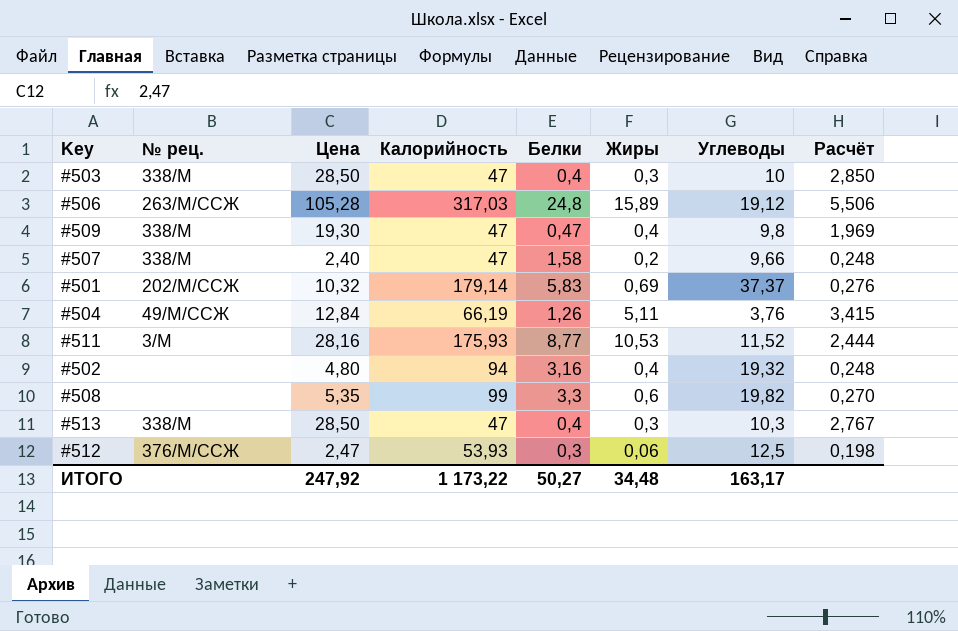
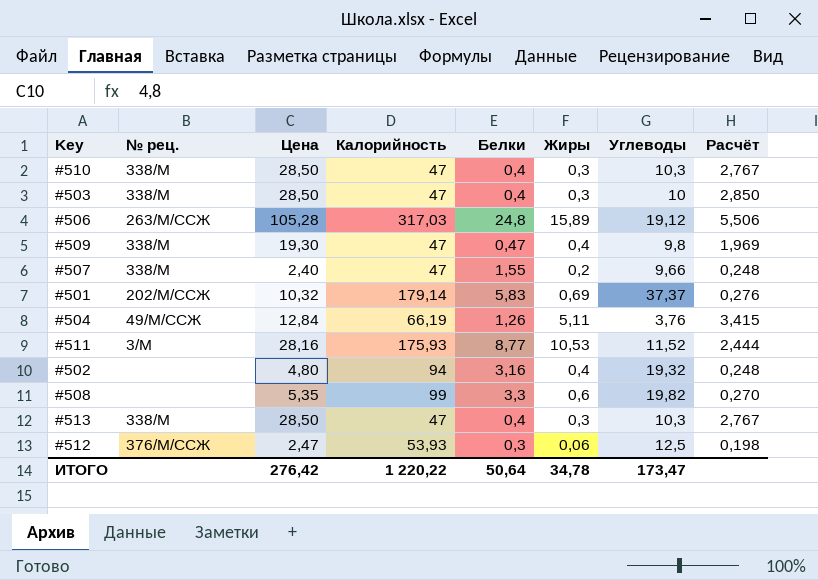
row #510: none -> 338/М | 28,50 | 47 | 0,4 | 0,3 | 10,3 | 2,767
#507 | Белки: 1,58 -> 1,55
ИТОГО | Цена: 247,92 -> 276,42
ИТОГО | Калорийность: 1 173,22 -> 1 220,22
ИТОГО | Белки: 50,27 -> 50,64
ИТОГО | Жиры: 34,48 -> 34,78
ИТОГО | Углеводы: 163,17 -> 173,47

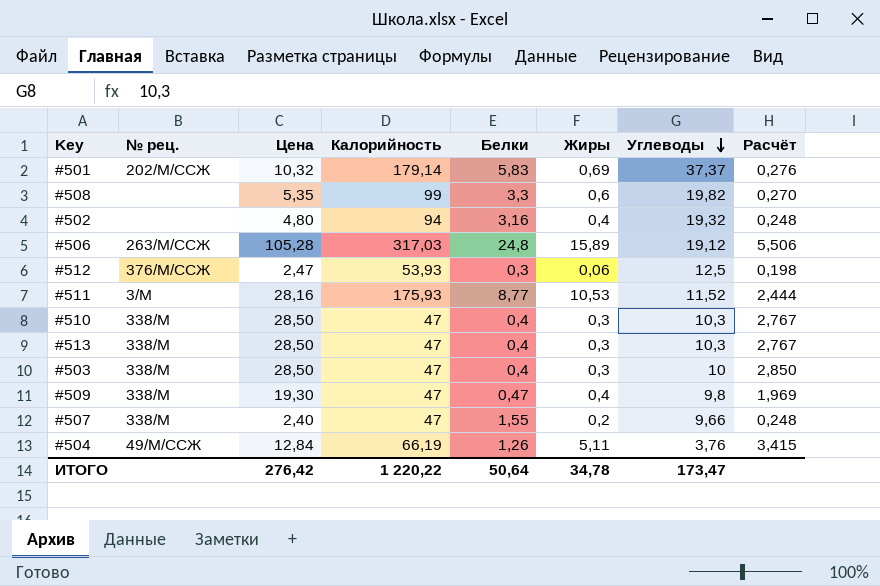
row order: none -> Углеводы descending

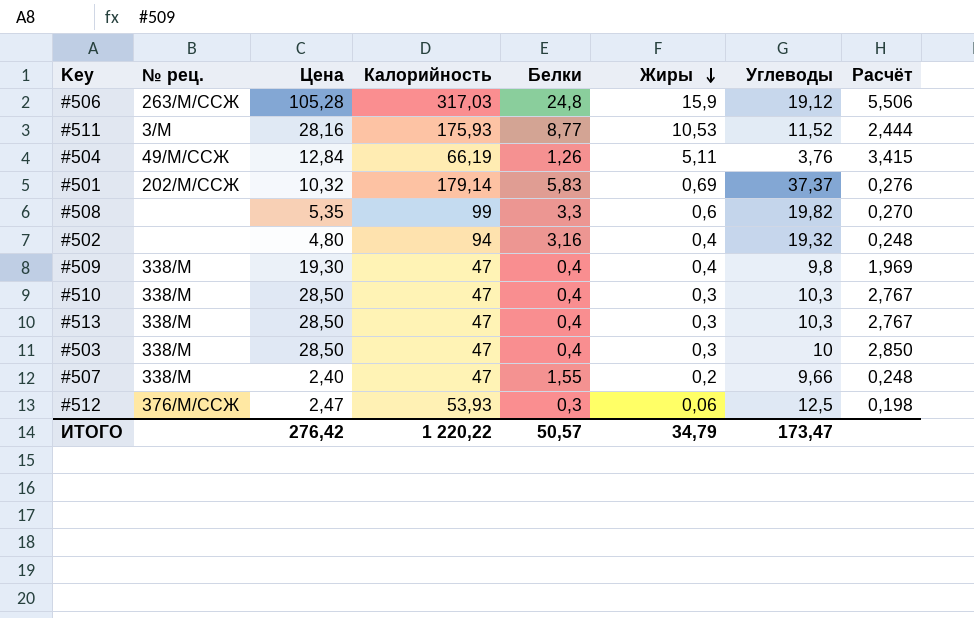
row order: Углеводы descending -> Жиры descending
#506 | Жиры: 15,89 -> 15,9
#509 | Белки: 0,47 -> 0,4
ИТОГО | Белки: 50,64 -> 50,57
ИТОГО | Жиры: 34,78 -> 34,79

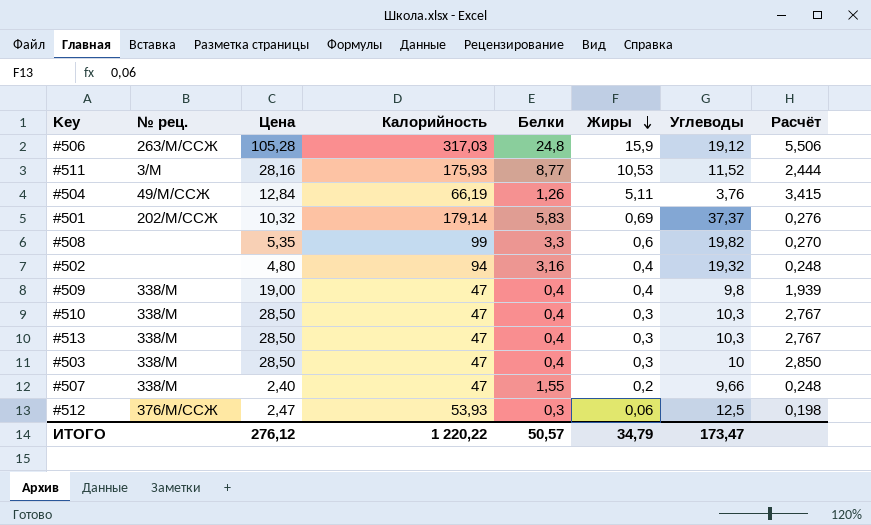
#509 | Цена: 19,30 -> 19,00
#509 | Расчёт: 1,969 -> 1,939
ИТОГО | Цена: 276,42 -> 276,12

